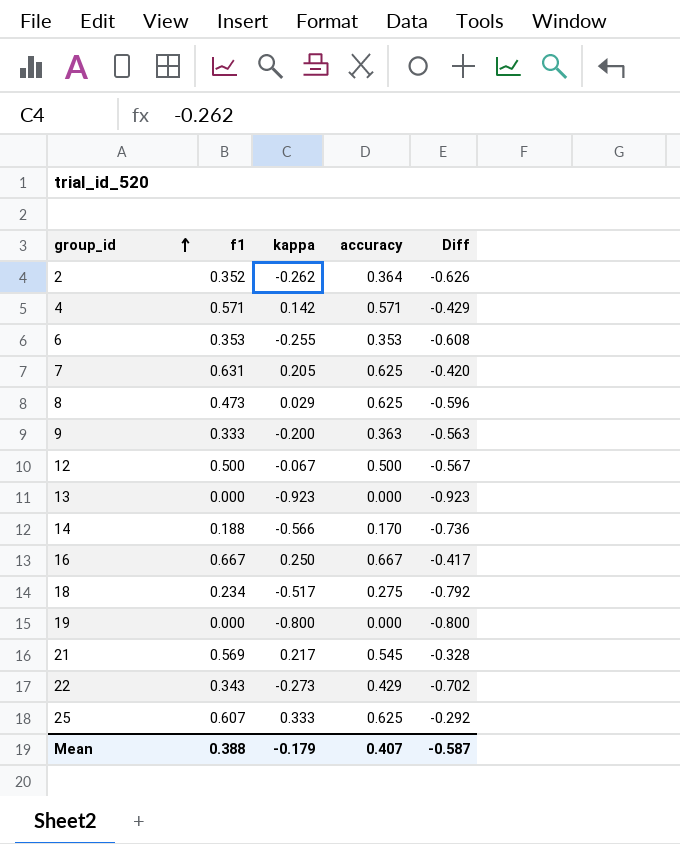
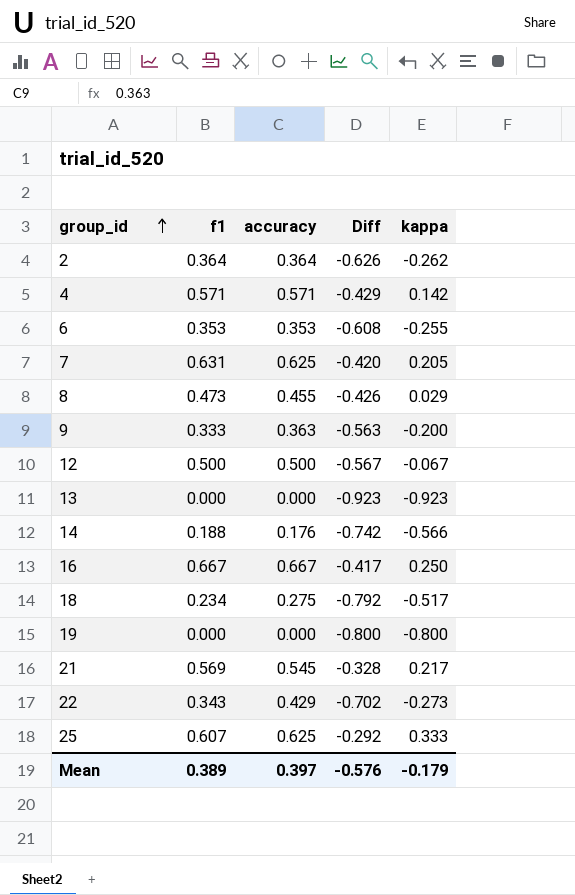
column kappa | position: 3 -> 5
2 | f1: 0.352 -> 0.364
8 | accuracy: 0.625 -> 0.455
8 | Diff: -0.596 -> -0.426
14 | accuracy: 0.170 -> 0.176
14 | Diff: -0.736 -> -0.742
Mean | f1: 0.388 -> 0.389
Mean | accuracy: 0.407 -> 0.397
Mean | Diff: -0.587 -> -0.576

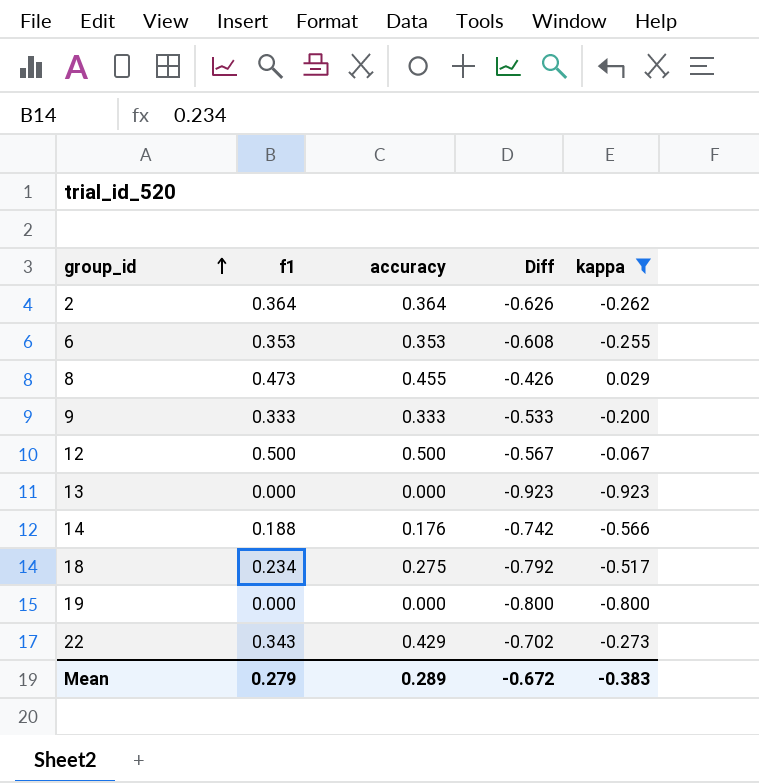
filter: none -> kappa <= 0.029
9 | accuracy: 0.363 -> 0.333
9 | Diff: -0.563 -> -0.533
Mean | f1: 0.389 -> 0.279
Mean | accuracy: 0.397 -> 0.289
Mean | Diff: -0.576 -> -0.672
Mean | kappa: -0.179 -> -0.383

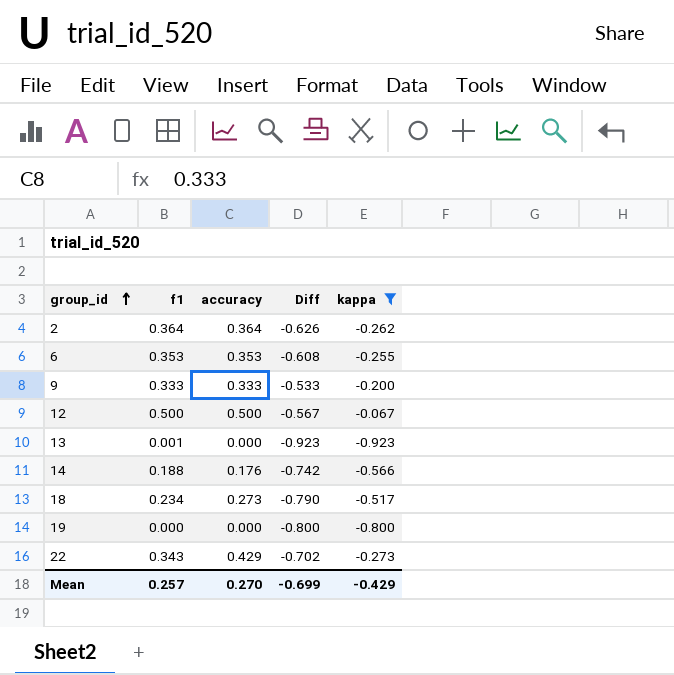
row 8: 0.473 | 0.455 | -0.426 | 0.029 -> none
13 | f1: 0.000 -> 0.001
18 | accuracy: 0.275 -> 0.273
18 | Diff: -0.792 -> -0.790
Mean | f1: 0.279 -> 0.257
Mean | accuracy: 0.289 -> 0.270
Mean | Diff: -0.672 -> -0.699
Mean | kappa: -0.383 -> -0.429

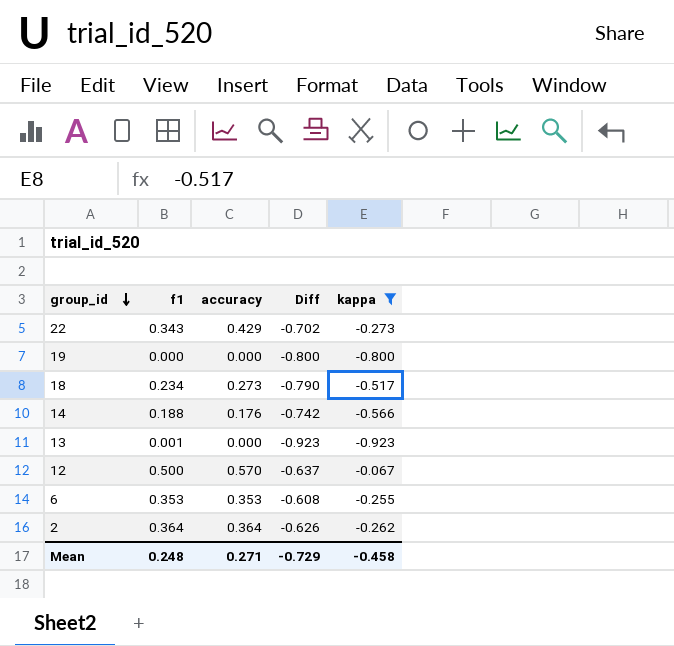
row order: group_id ascending -> group_id descending
row 9: 0.333 | 0.333 | -0.533 | -0.200 -> none
12 | accuracy: 0.500 -> 0.570
12 | Diff: -0.567 -> -0.637
Mean | f1: 0.257 -> 0.248
Mean | accuracy: 0.270 -> 0.271
Mean | Diff: -0.699 -> -0.729
Mean | kappa: -0.429 -> -0.458

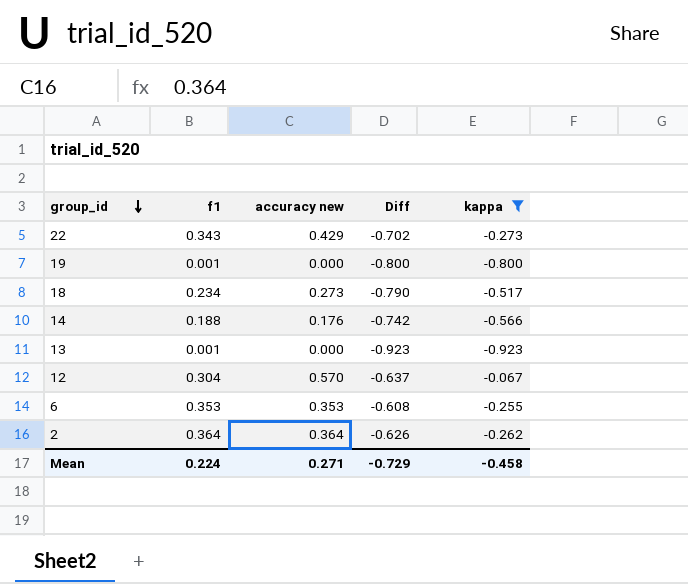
column name: accuracy -> accuracy new
19 | f1: 0.000 -> 0.001
12 | f1: 0.500 -> 0.304
Mean | f1: 0.248 -> 0.224

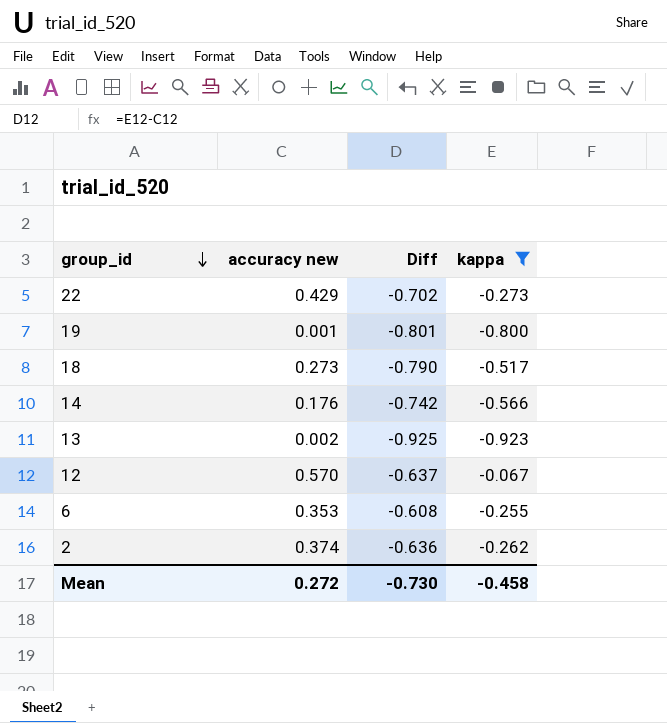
column f1 | position: 2 -> none
19 | accuracy new: 0.000 -> 0.001
19 | Diff: -0.800 -> -0.801
13 | accuracy new: 0.000 -> 0.002
13 | Diff: -0.923 -> -0.925
2 | accuracy new: 0.364 -> 0.374
2 | Diff: -0.626 -> -0.636
Mean | accuracy new: 0.271 -> 0.272
Mean | Diff: -0.729 -> -0.730

